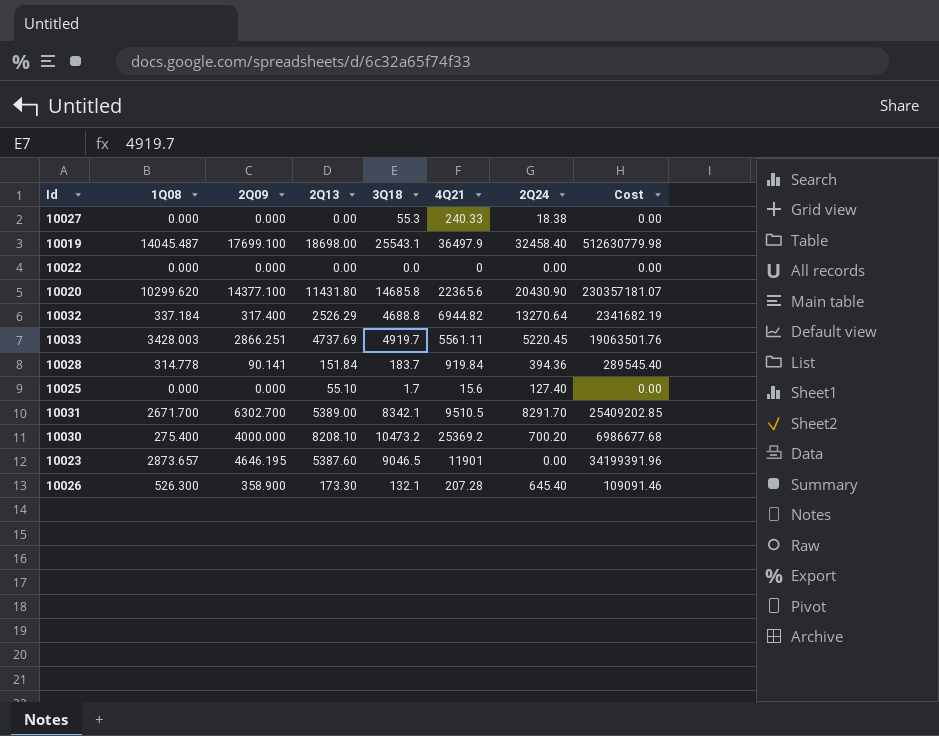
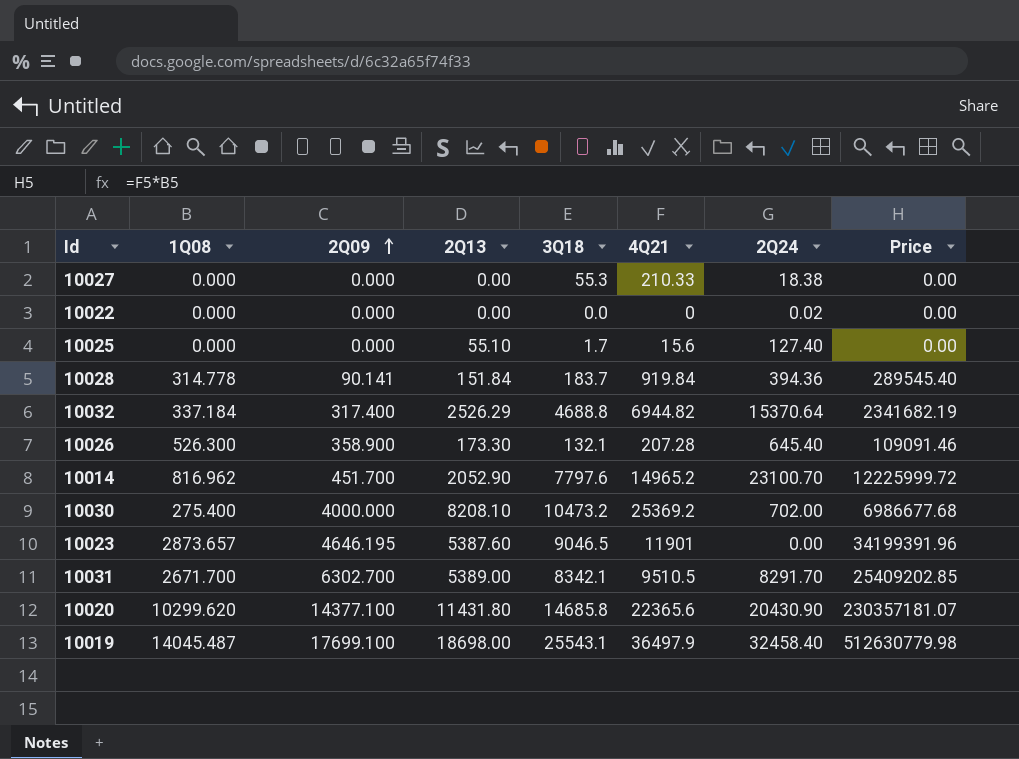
row order: none -> 2Q09 ascending
column name: Cost -> Price
row 10033: 3428.003 | 2866.251 | 4737.69 | 4919.7 | 5561.11 | 5220.45 | 19063501.76 -> none
10027 | 4Q21: 240.33 -> 210.33
10022 | 2Q24: 0.00 -> 0.02
10032 | 2Q24: 13270.64 -> 15370.64
row 10014: none -> 816.962 | 451.700 | 2052.90 | 7797.6 | 14965.2 | 23100.70 | 12225999.72
10030 | 2Q24: 700.20 -> 702.00

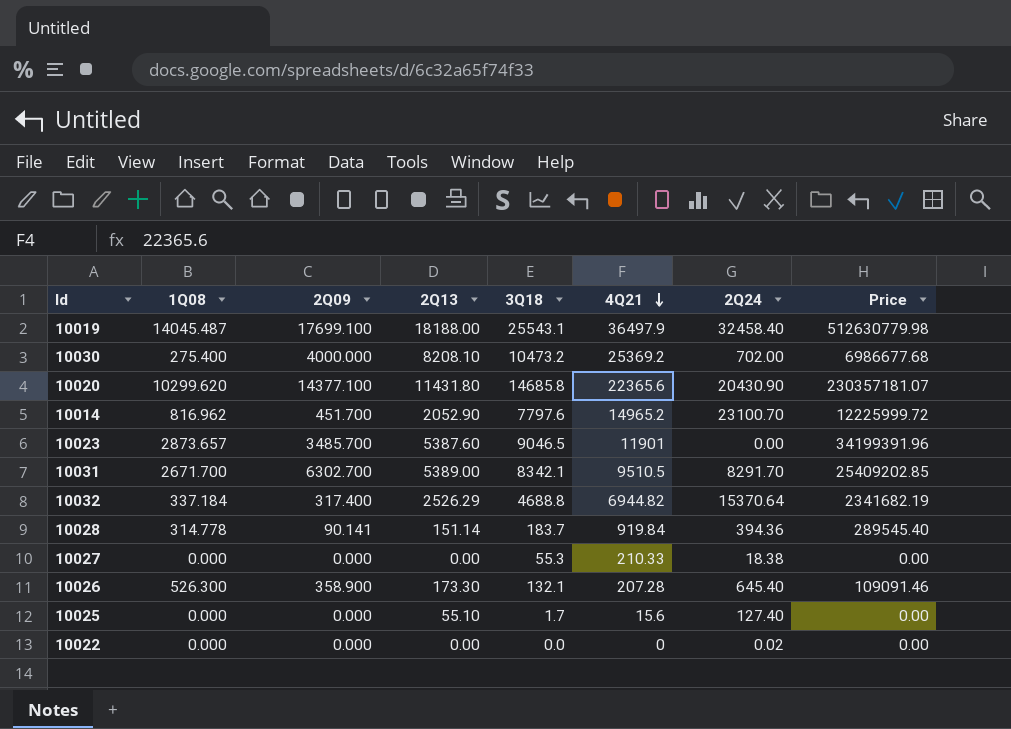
row order: 2Q09 ascending -> 4Q21 descending
10019 | 2Q13: 18698.00 -> 18188.00
10023 | 2Q09: 4646.195 -> 3485.700
10028 | 2Q13: 151.84 -> 151.14

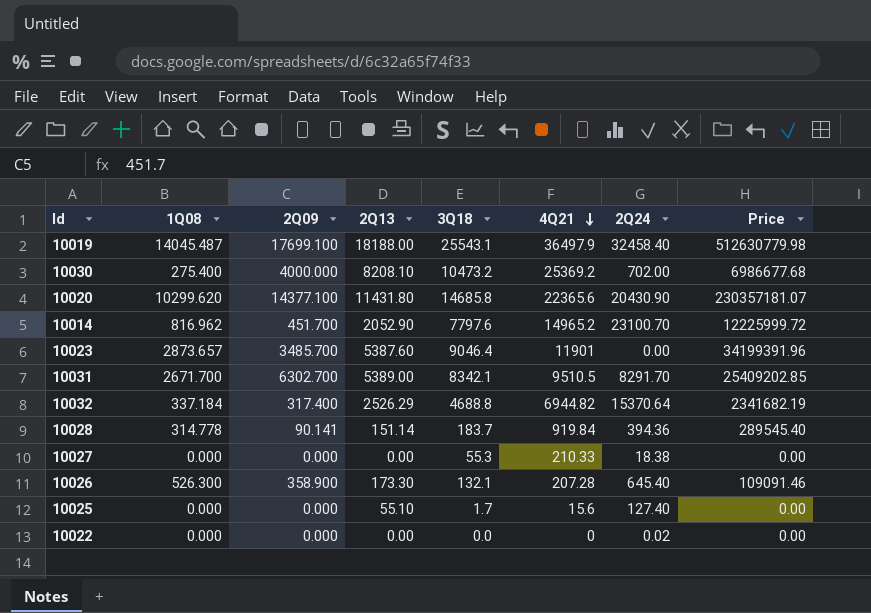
10023 | 3Q18: 9046.5 -> 9046.4

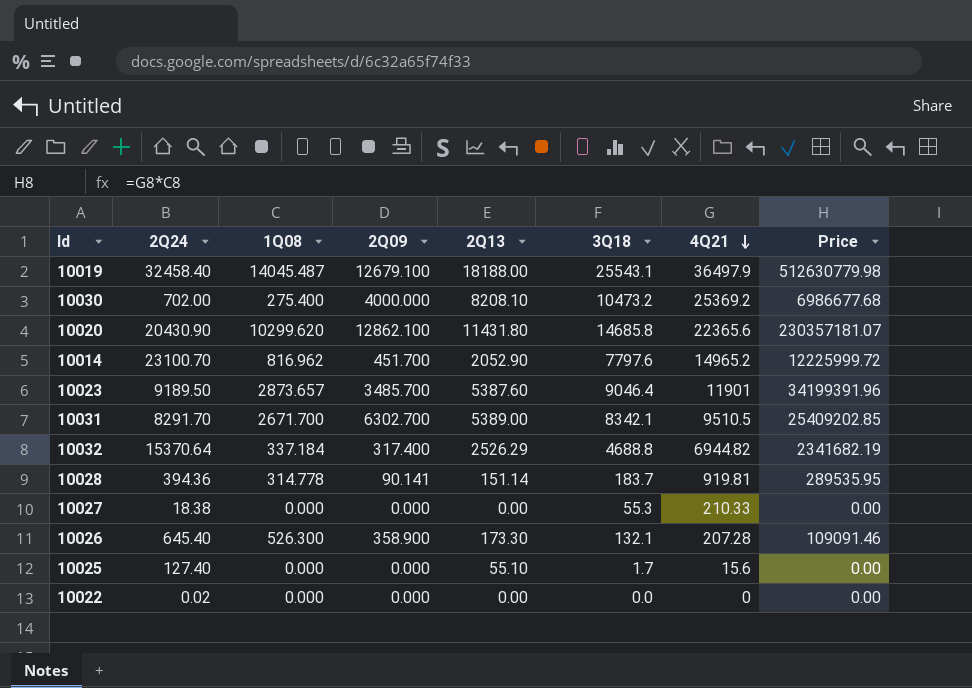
column 2Q24 | position: 7 -> 2
10019 | 2Q09: 17699.100 -> 12679.100
10020 | 2Q09: 14377.100 -> 12862.100
10023 | 2Q24: 0.00 -> 9189.50
10028 | 4Q21: 919.84 -> 919.81
10028 | Price: 289545.40 -> 289535.95

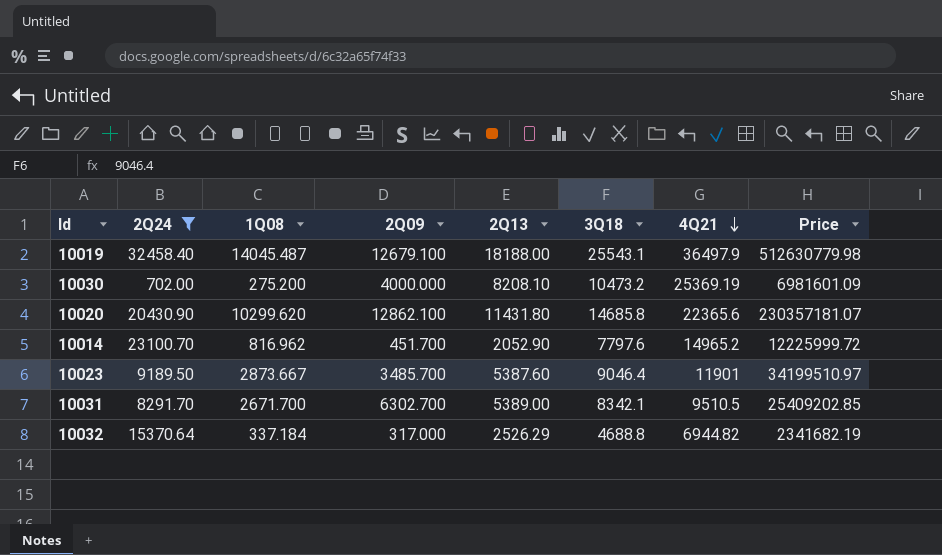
filter: none -> 2Q24 >= 702.00
10030 | 1Q08: 275.400 -> 275.200
10030 | 4Q21: 25369.2 -> 25369.19
10030 | Price: 6986677.68 -> 6981601.09
10023 | 1Q08: 2873.657 -> 2873.667
10023 | Price: 34199391.96 -> 34199510.97
10032 | 2Q09: 317.400 -> 317.000

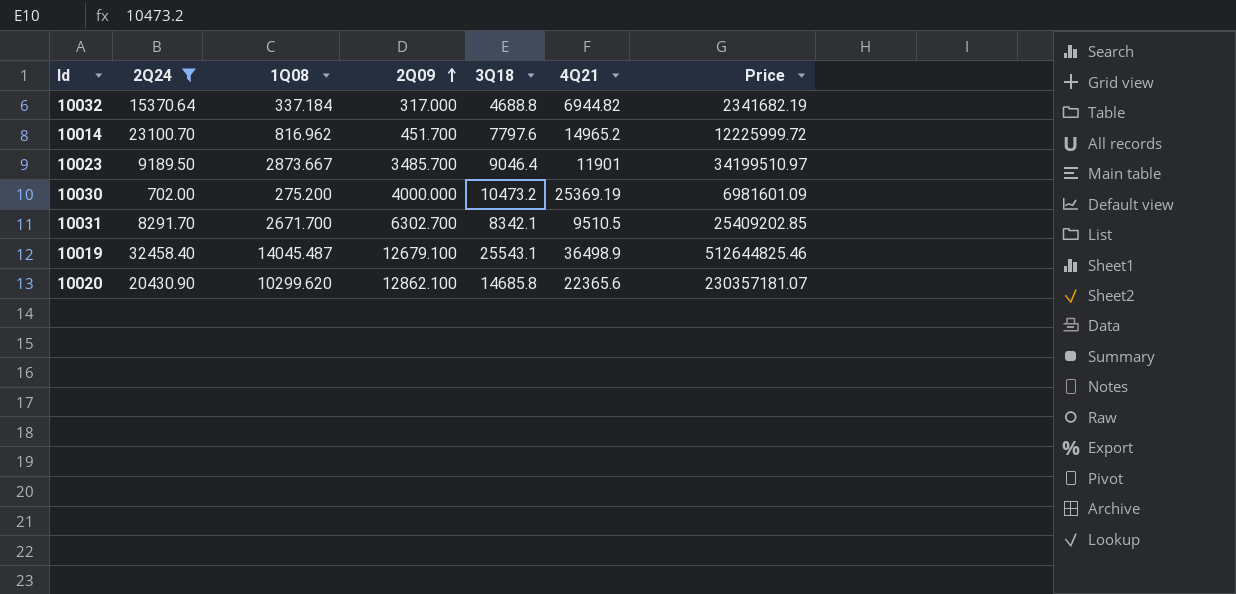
row order: 4Q21 descending -> 2Q09 ascending
column 2Q13 | position: 5 -> none
10019 | 4Q21: 36497.9 -> 36498.9
10019 | Price: 512630779.98 -> 512644825.46

